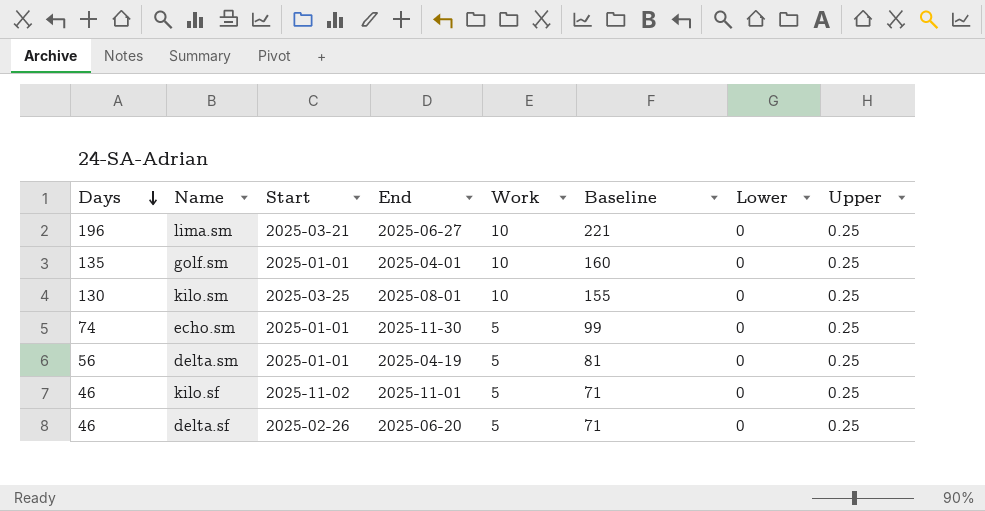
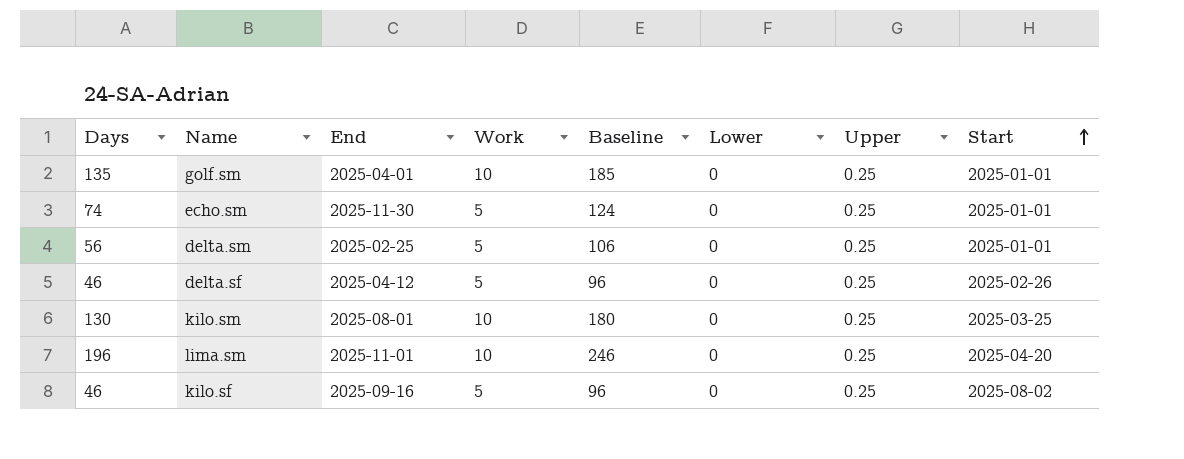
row order: Days descending -> Start ascending
column Baseline | formula: [Days] + 25 -> [Days] + 50
column Start | position: 3 -> 8
delta.sm | End: 2025-04-19 -> 2025-02-25
delta.sf | End: 2025-06-20 -> 2025-04-12
lima.sm | End: 2025-06-27 -> 2025-11-01
lima.sm | Start: 2025-03-21 -> 2025-04-20
kilo.sf | End: 2025-11-01 -> 2025-09-16
kilo.sf | Start: 2025-11-02 -> 2025-08-02

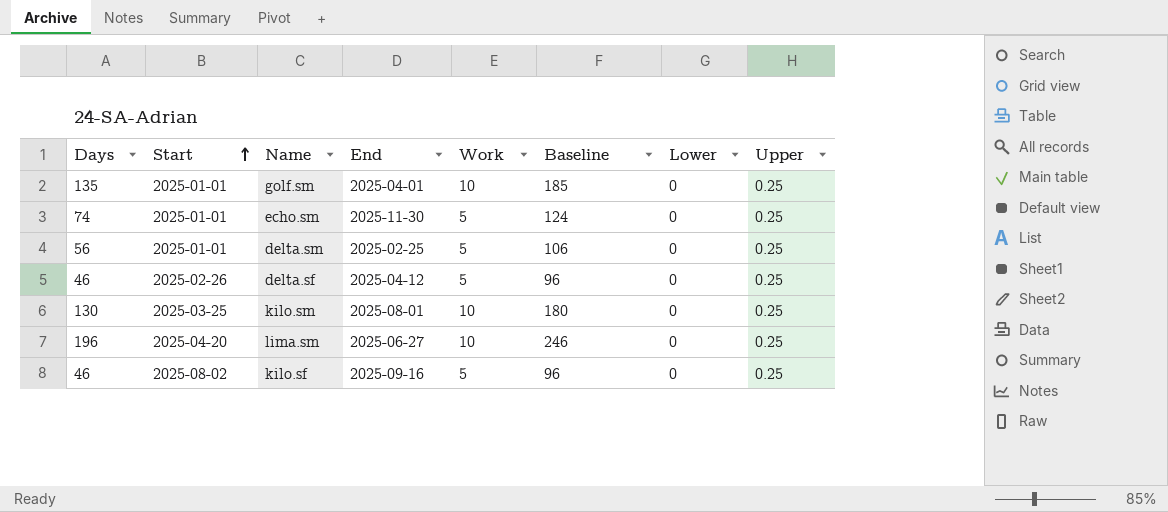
column Start | position: 8 -> 2
lima.sm | End: 2025-11-01 -> 2025-06-27

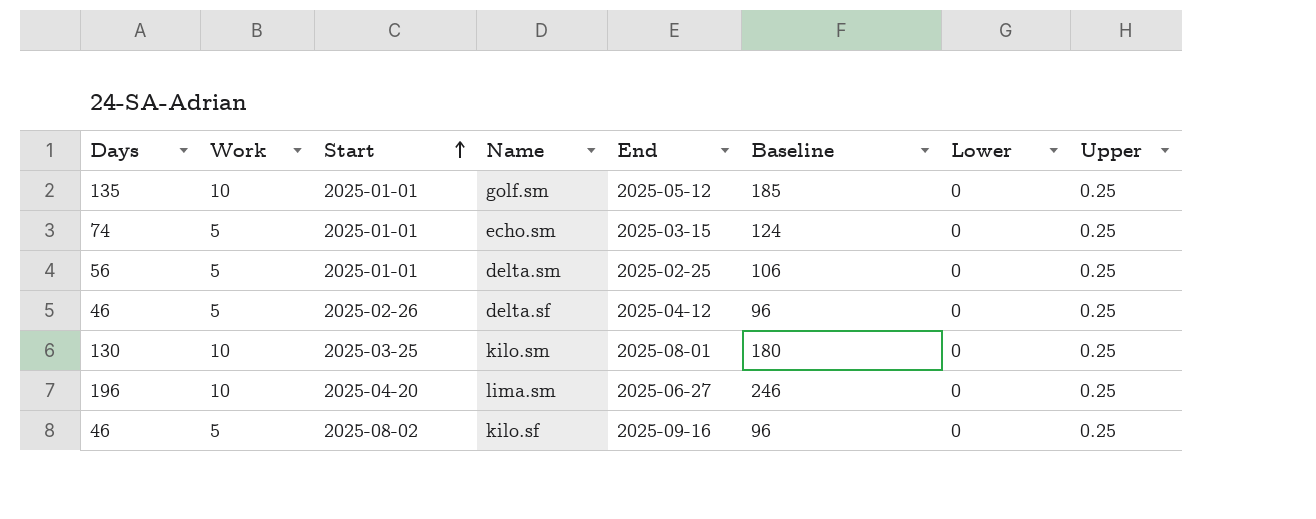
column Work | position: 5 -> 2
golf.sm | End: 2025-04-01 -> 2025-05-12
echo.sm | End: 2025-11-30 -> 2025-03-15

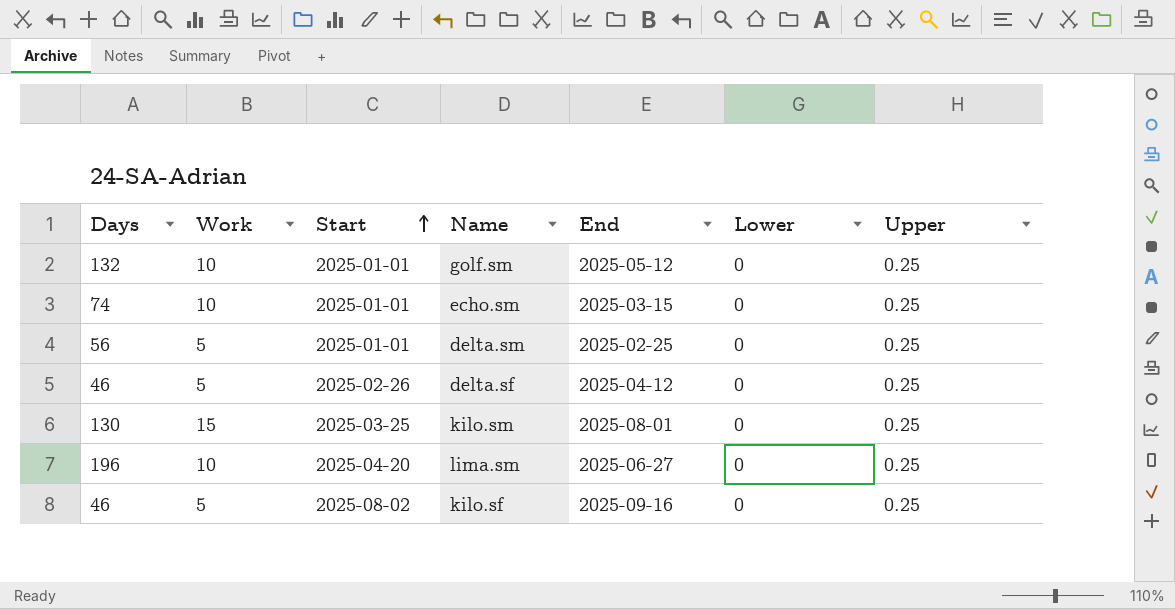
column Baseline | formula: [Days] + 50 -> none
golf.sm | Days: 135 -> 132
echo.sm | Work: 5 -> 10
kilo.sm | Work: 10 -> 15

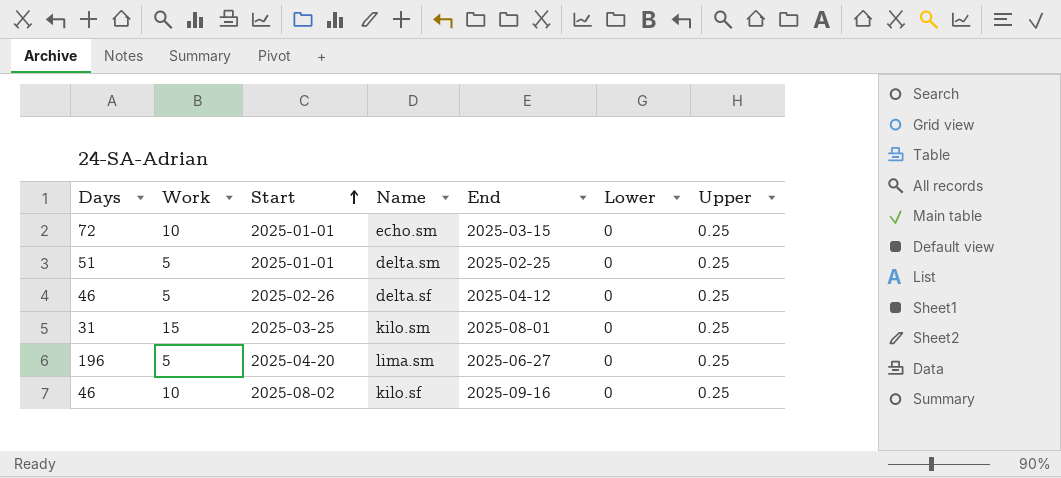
row golf.sm: 132 | 10 | 2025-01-01 | 2025-05-12 | 0 | 0.25 -> none
echo.sm | Days: 74 -> 72
delta.sm | Days: 56 -> 51
kilo.sm | Days: 130 -> 31
lima.sm | Work: 10 -> 5
kilo.sf | Work: 5 -> 10

